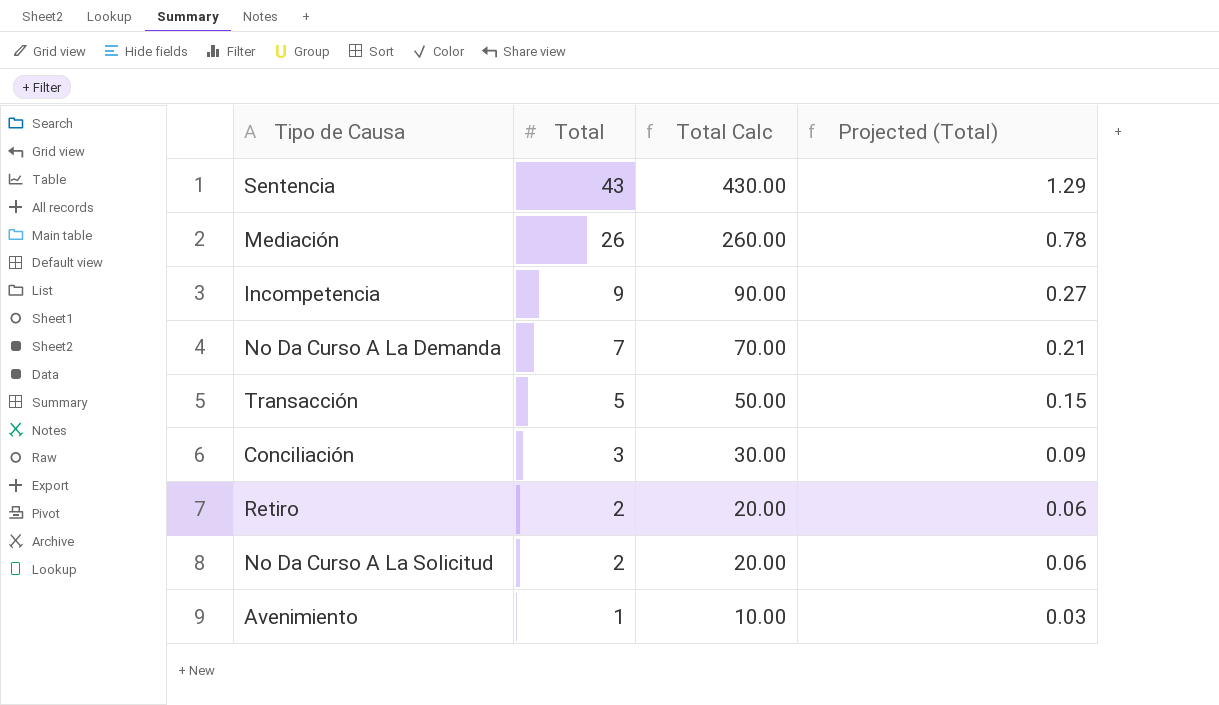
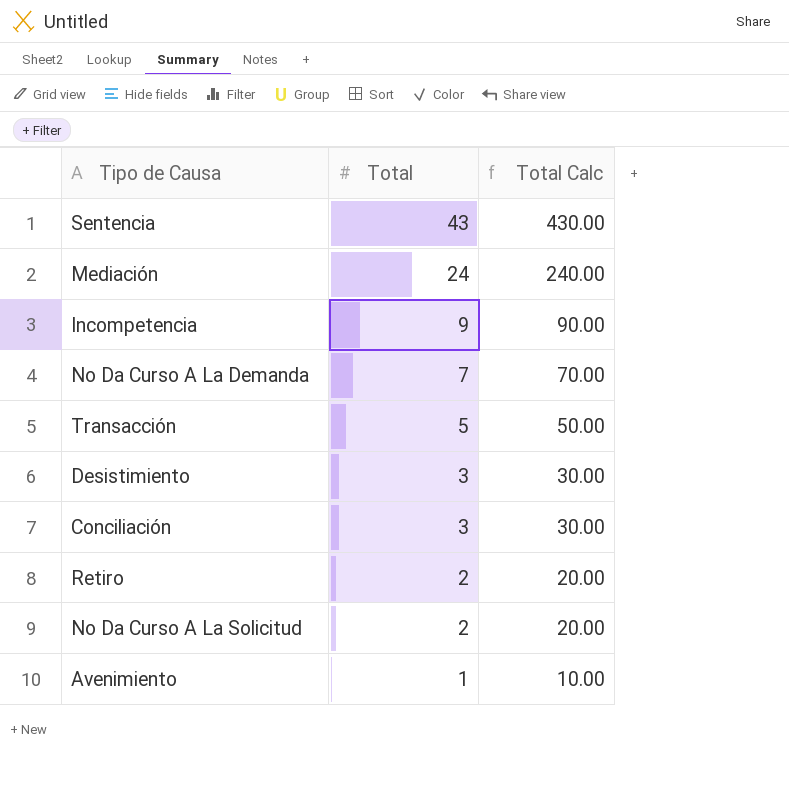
column Projected (Total) | formula: [Total] * 0.03 -> none
Mediación | Total: 26 -> 24
Mediación | Total Calc: 260.00 -> 240.00
row Desistimiento: none -> 3 | 30.00

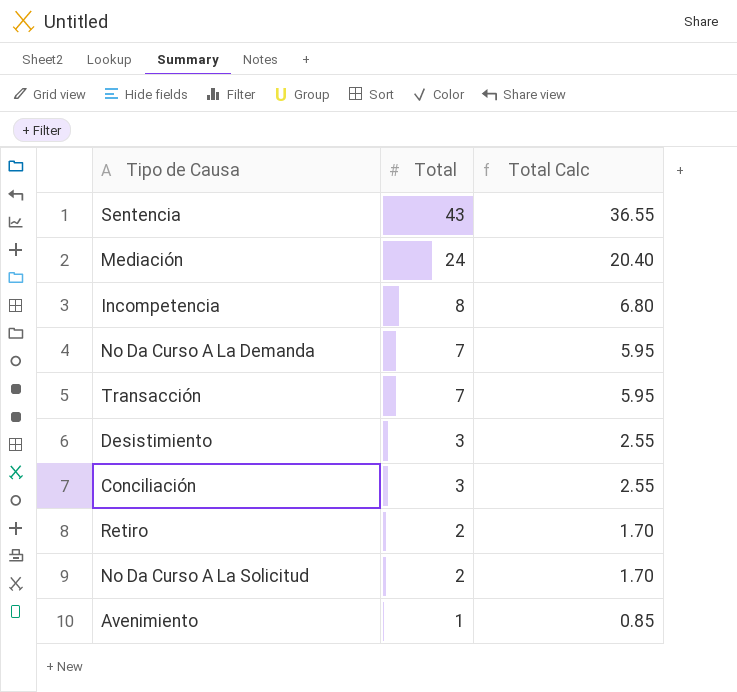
column Total Calc | formula: [Total] * 10 -> [Total] * 0.85
Incompetencia | Total: 9 -> 8
Transacción | Total: 5 -> 7

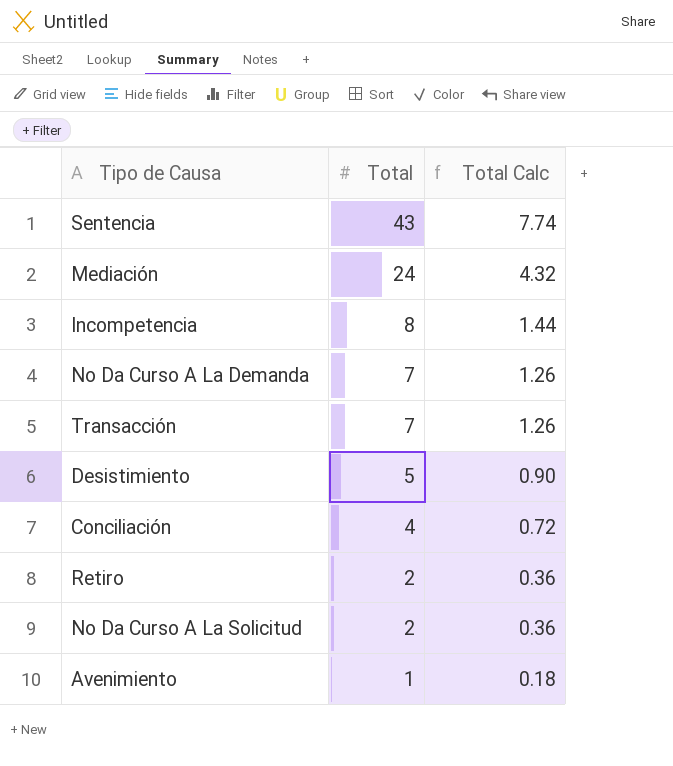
column Total Calc | formula: [Total] * 0.85 -> [Total] * 0.18
Desistimiento | Total: 3 -> 5
Conciliación | Total: 3 -> 4

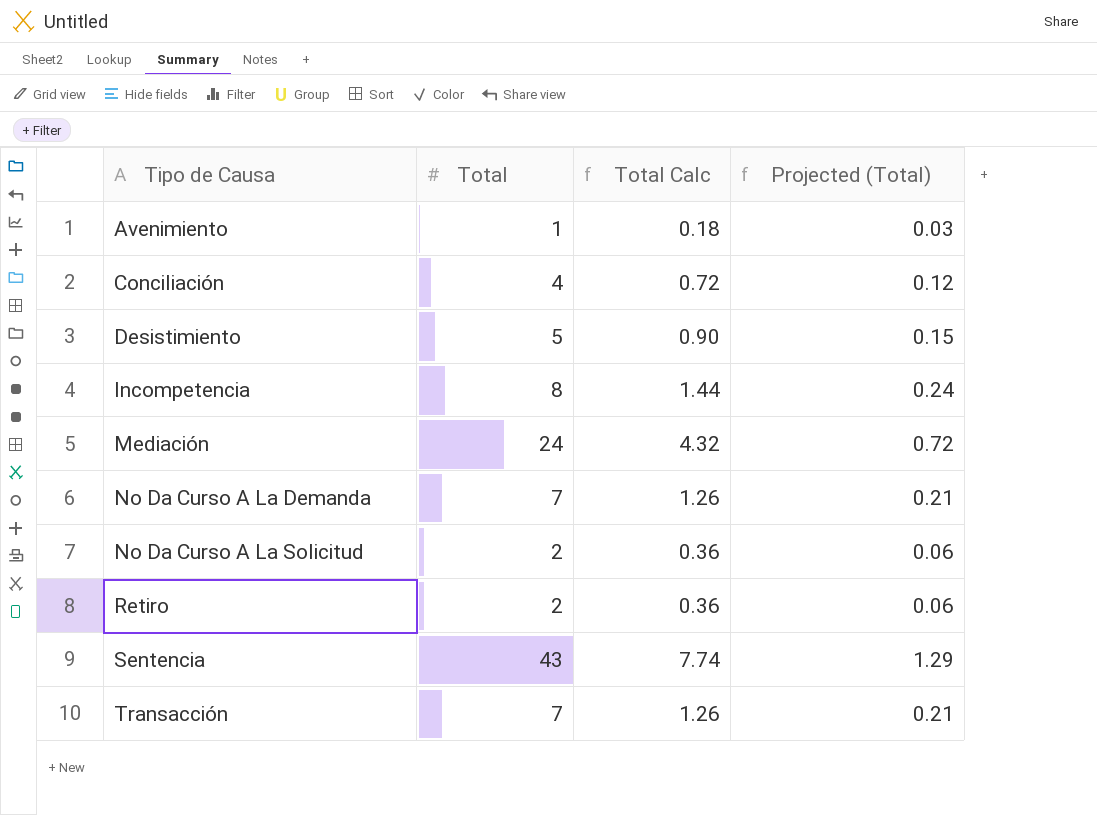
row order: Total descending -> Tipo de Causa ascending
column Projected (Total) | formula: none -> [Total] * 0.03

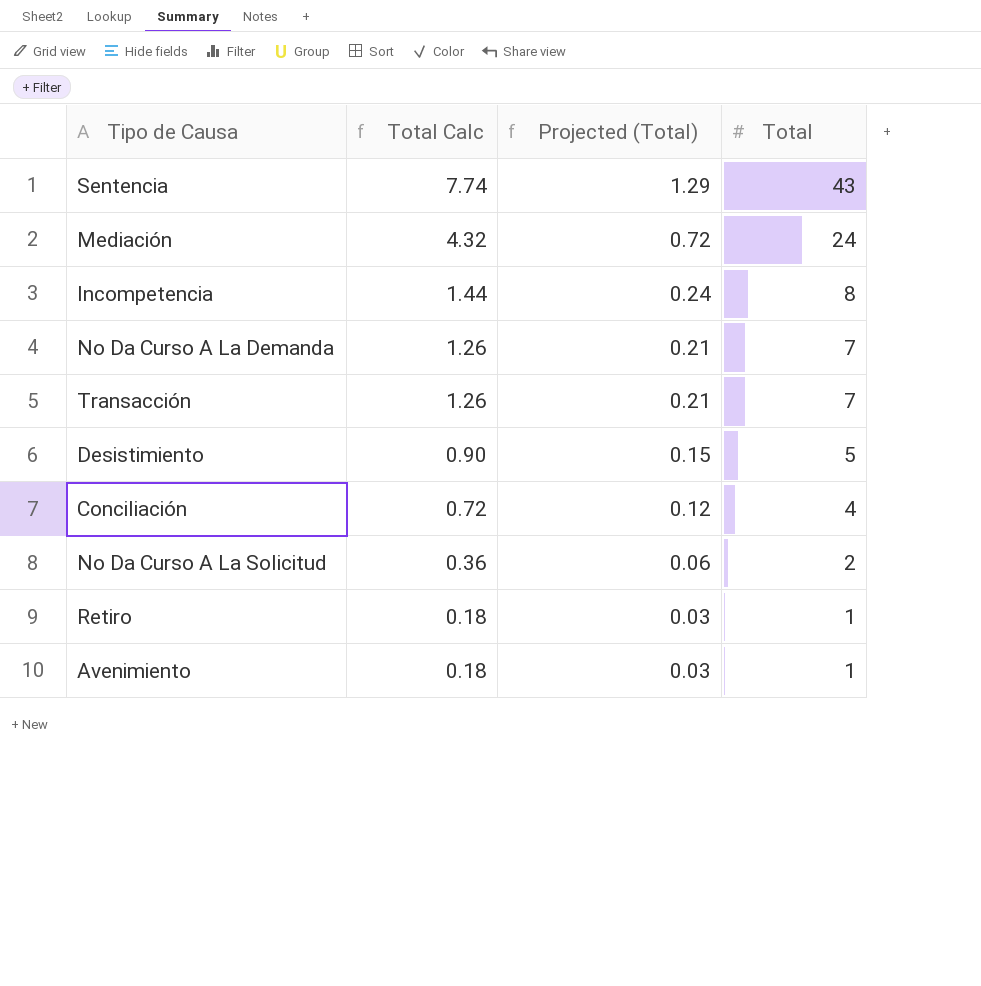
row order: Tipo de Causa ascending -> Total Calc descending
column Total | position: 2 -> 4
Retiro | Total Calc: 0.36 -> 0.18
Retiro | Projected (Total): 0.06 -> 0.03
Retiro | Total: 2 -> 1

